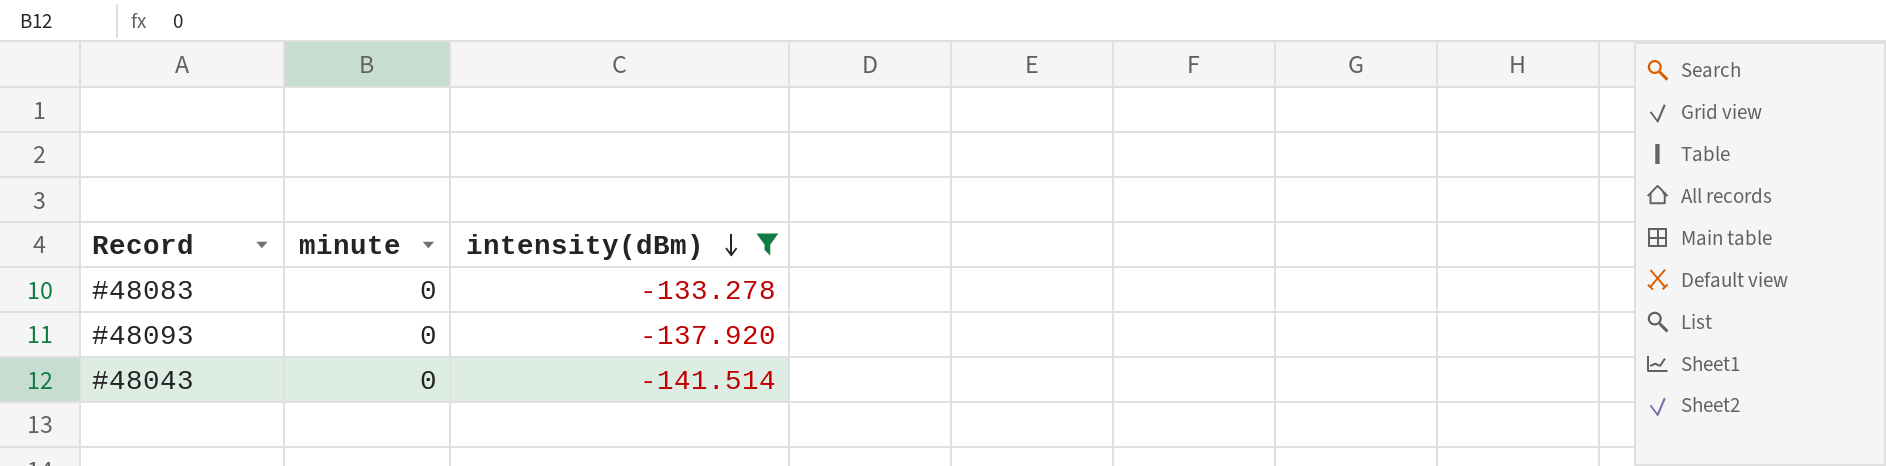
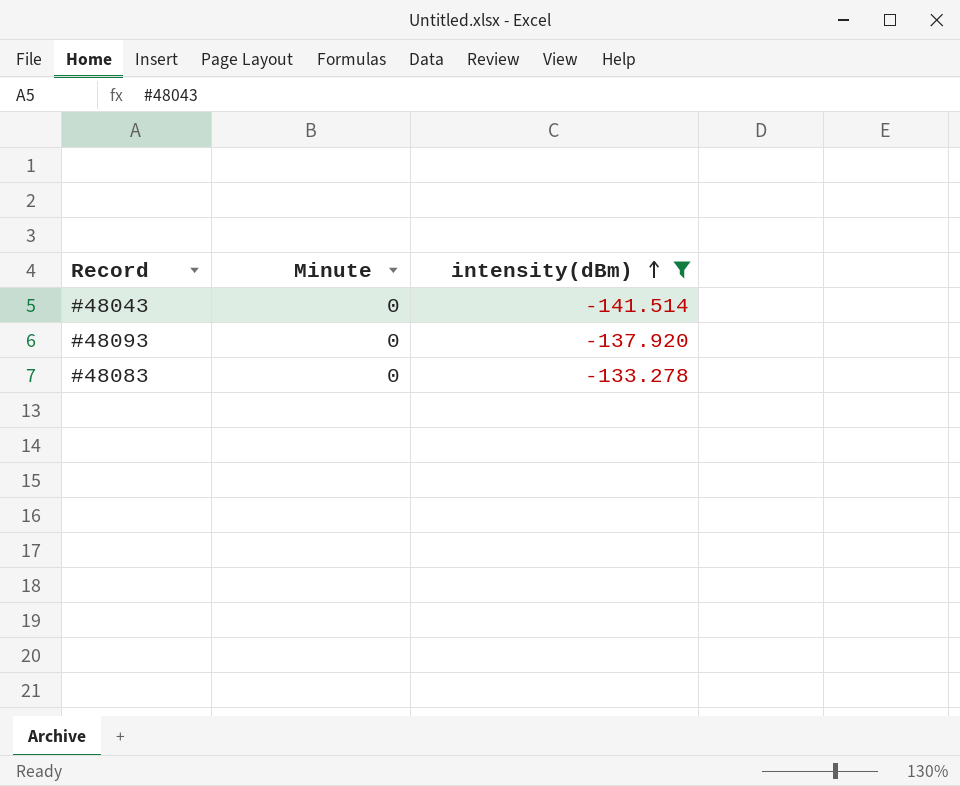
row order: intensity(dBm) descending -> intensity(dBm) ascending
column name: minute -> Minute

